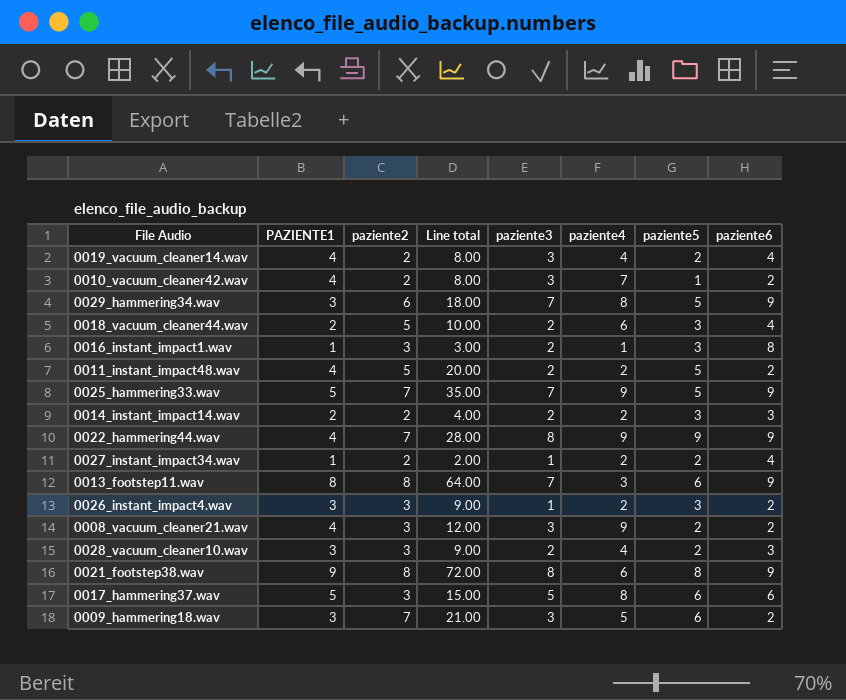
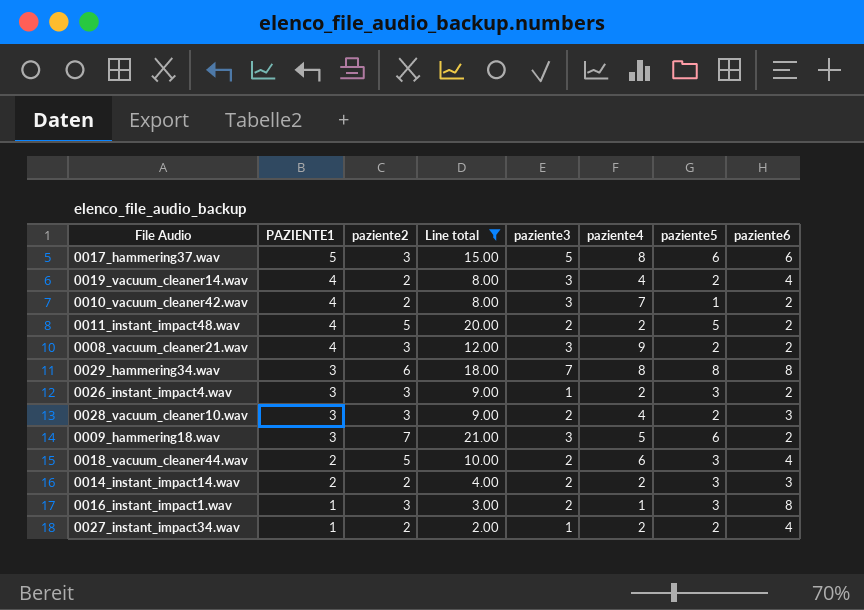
filter: none -> Line total <= 21.00
row order: none -> PAZIENTE1 descending
0029_hammering34.wav | paziente5: 5 -> 8
0029_hammering34.wav | paziente6: 9 -> 8

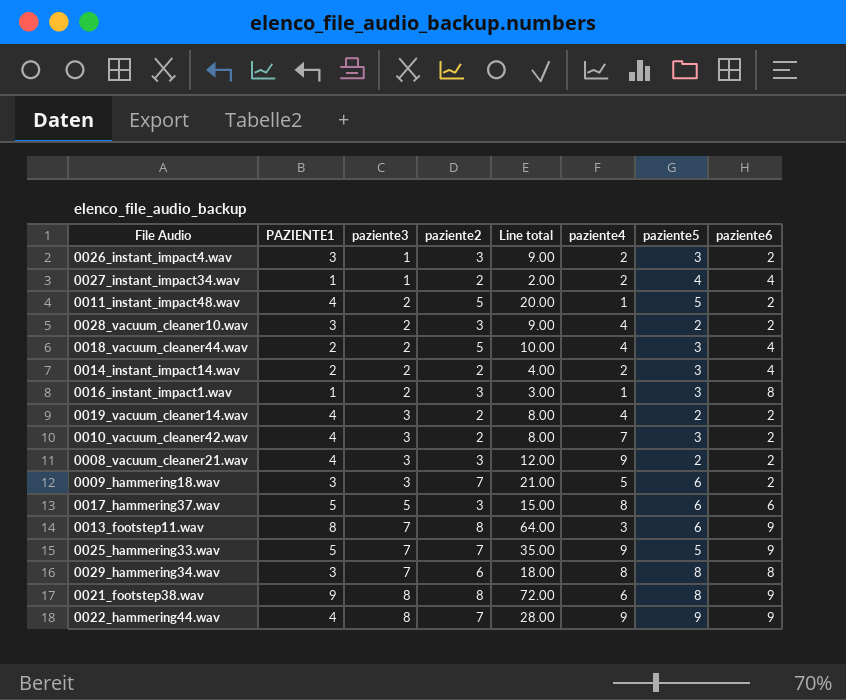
filter: Line total <= 21.00 -> none
row order: PAZIENTE1 descending -> paziente3 ascending
column paziente3 | position: 5 -> 3
0027_instant_impact34.wav | paziente5: 2 -> 4
0011_instant_impact48.wav | paziente4: 2 -> 1
0028_vacuum_cleaner10.wav | paziente6: 3 -> 2
0018_vacuum_cleaner44.wav | paziente4: 6 -> 4
0014_instant_impact14.wav | paziente6: 3 -> 4
0019_vacuum_cleaner14.wav | paziente6: 4 -> 2
0010_vacuum_cleaner42.wav | paziente5: 1 -> 3

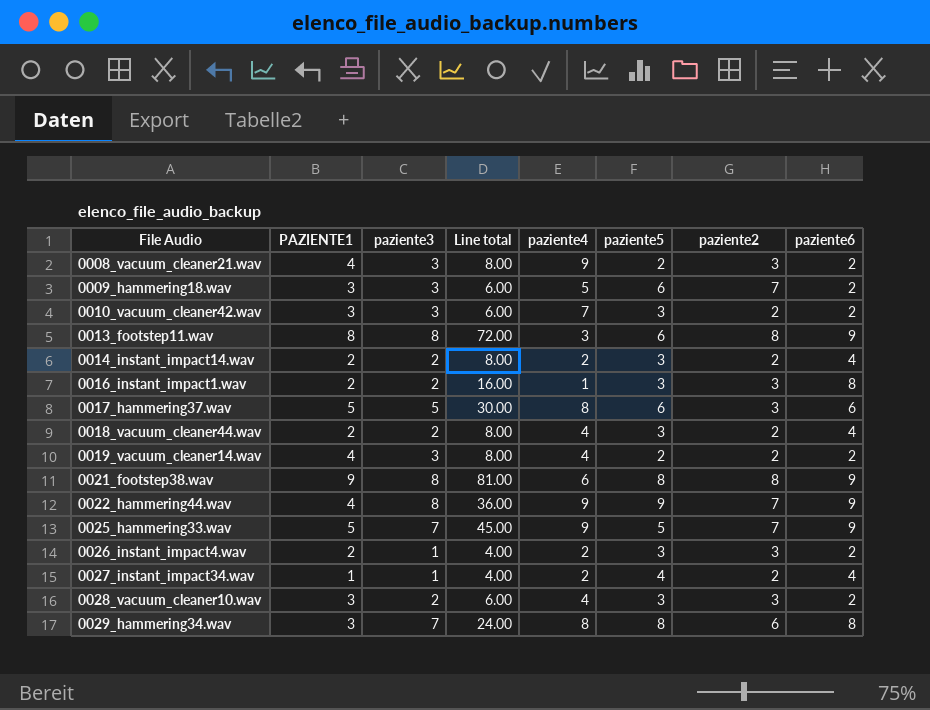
row order: paziente3 ascending -> File Audio ascending
column Line total | formula: [PAZIENTE1] * [paziente2] -> [PAZIENTE1] * [paziente6]
column paziente2 | position: 4 -> 7
row 0011_instant_impact48.wav: 4 | 2 | 5 | 20.00 | 1 | 5 | 2 -> none
0010_vacuum_cleaner42.wav | PAZIENTE1: 4 -> 3
0013_footstep11.wav | paziente3: 7 -> 8
0016_instant_impact1.wav | PAZIENTE1: 1 -> 2
0018_vacuum_cleaner44.wav | paziente2: 5 -> 2
0026_instant_impact4.wav | PAZIENTE1: 3 -> 2
0028_vacuum_cleaner10.wav | paziente5: 2 -> 3

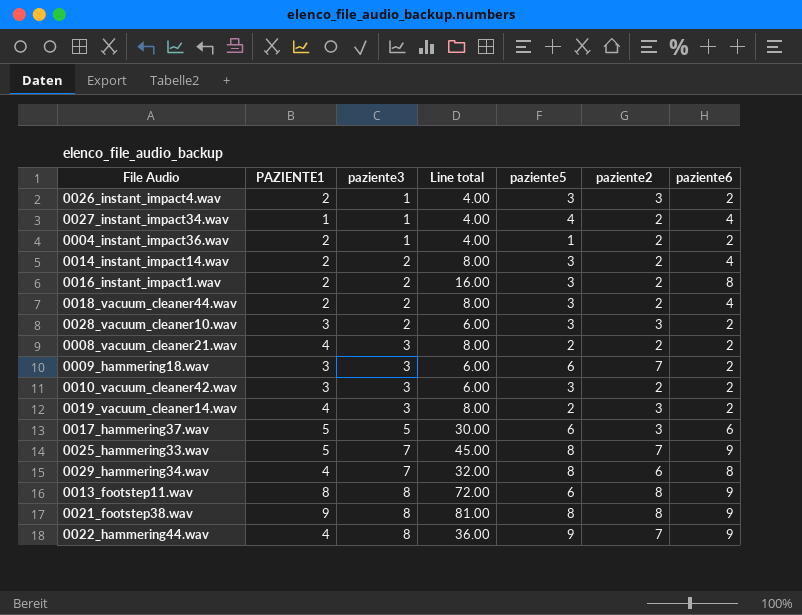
row order: File Audio ascending -> paziente3 ascending
column paziente4 | position: 5 -> none
row 0004_instant_impact36.wav: none -> 2 | 1 | 4.00 | 1 | 2 | 2
0016_instant_impact1.wav | paziente2: 3 -> 2
0008_vacuum_cleaner21.wav | paziente2: 3 -> 2
0019_vacuum_cleaner14.wav | paziente2: 2 -> 3
0025_hammering33.wav | paziente5: 5 -> 8
0029_hammering34.wav | PAZIENTE1: 3 -> 4
0029_hammering34.wav | Line total: 24.00 -> 32.00

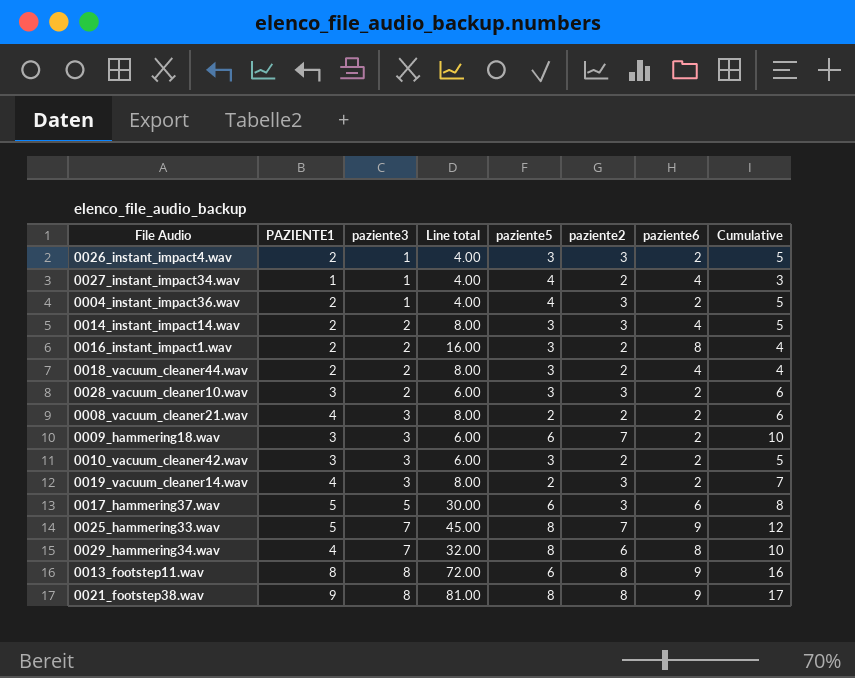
column Cumulative | formula: none -> [PAZIENTE1] + [paziente2]
row 0022_hammering44.wav: 4 | 8 | 36.00 | 9 | 7 | 9 -> none
0004_instant_impact36.wav | paziente5: 1 -> 4
0004_instant_impact36.wav | paziente2: 2 -> 3
0014_instant_impact14.wav | paziente2: 2 -> 3

